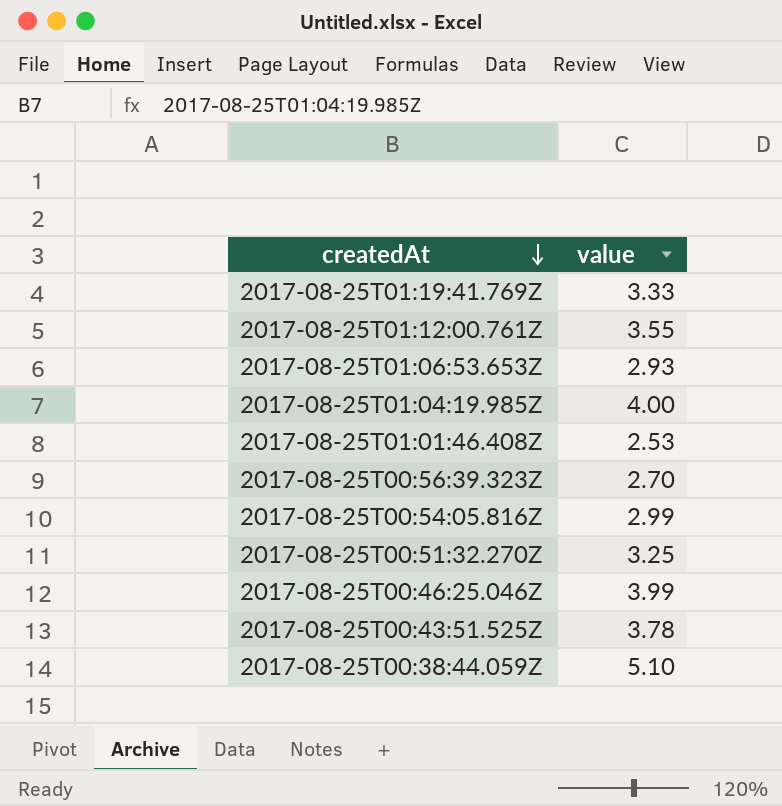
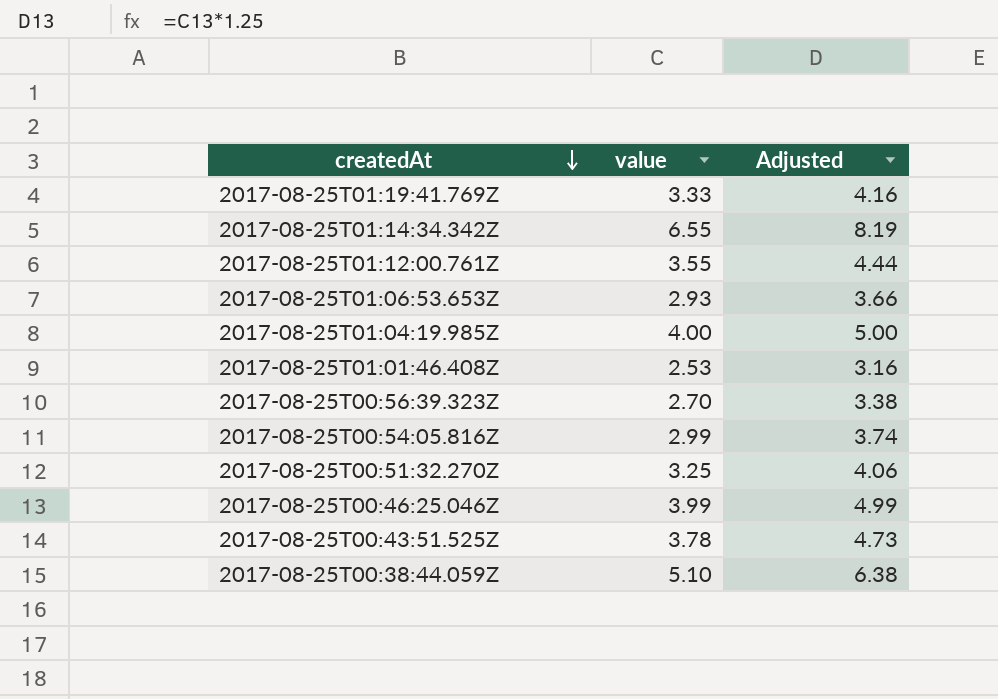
column Adjusted | formula: none -> [value] * 1.25
row 2017-08-25T01:14:34.342Z: none -> 6.55 | 8.19

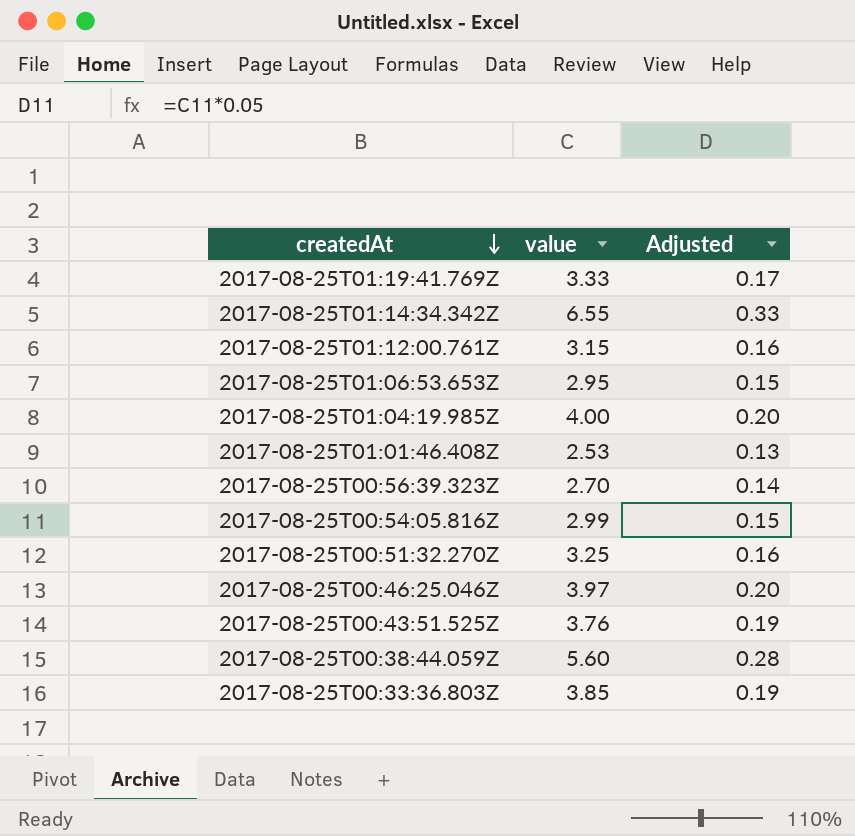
column Adjusted | formula: [value] * 1.25 -> [value] * 0.05
2017-08-25T01:12:00.761Z | value: 3.55 -> 3.15
2017-08-25T01:06:53.653Z | value: 2.93 -> 2.95
2017-08-25T00:46:25.046Z | value: 3.99 -> 3.97
2017-08-25T00:43:51.525Z | value: 3.78 -> 3.76
2017-08-25T00:38:44.059Z | value: 5.10 -> 5.60
row 2017-08-25T00:33:36.803Z: none -> 3.85 | 0.19

